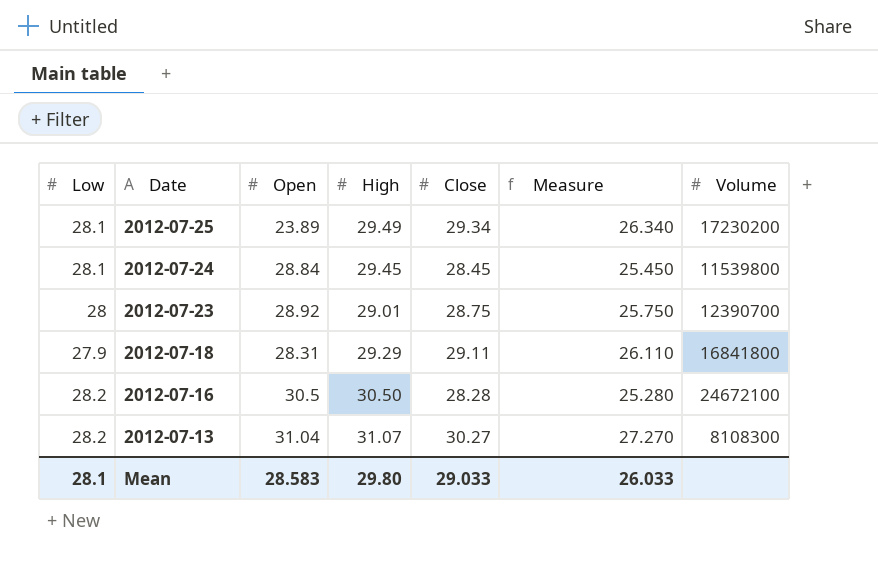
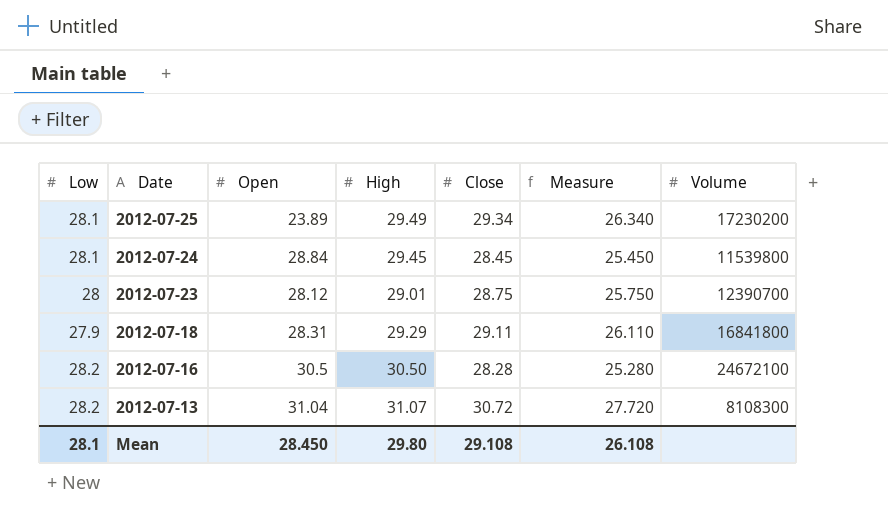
2012-07-23 | Open: 28.92 -> 28.12
2012-07-13 | Close: 30.27 -> 30.72
2012-07-13 | Measure: 27.270 -> 27.720
Mean | Open: 28.583 -> 28.450
Mean | Close: 29.033 -> 29.108
Mean | Measure: 26.033 -> 26.108

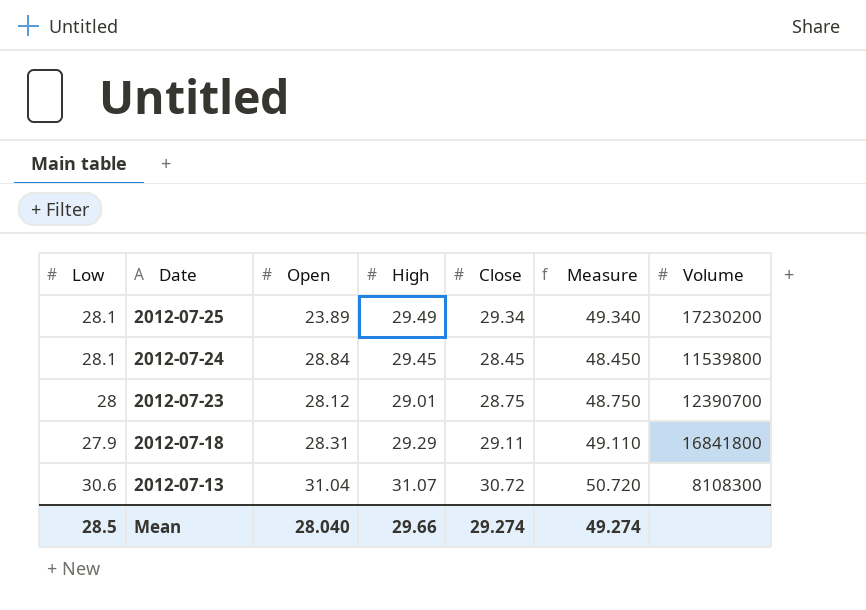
column Measure | formula: [Close] - 3 -> [Close] + 20
row 2012-07-16: 28.2 | 30.5 | 30.50 | 28.28 | 25.280 | 24672100 -> none
2012-07-13 | Low: 28.2 -> 30.6
Mean | Low: 28.1 -> 28.5
Mean | Open: 28.450 -> 28.040
Mean | High: 29.80 -> 29.66
Mean | Close: 29.108 -> 29.274
Mean | Measure: 26.108 -> 49.274

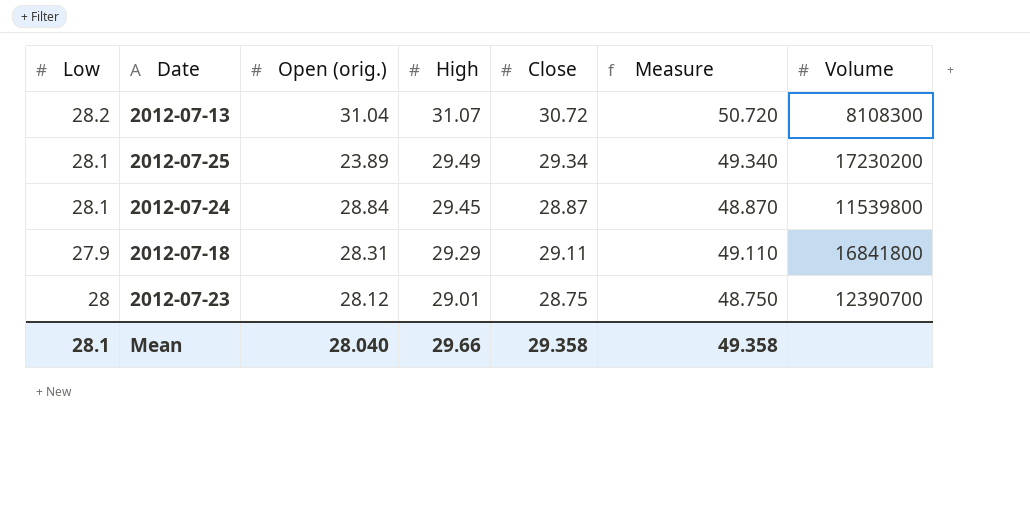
row order: Date descending -> High descending
column name: Open -> Open (orig.)
2012-07-13 | Low: 30.6 -> 28.2
2012-07-24 | Close: 28.45 -> 28.87
2012-07-24 | Measure: 48.450 -> 48.870
Mean | Low: 28.5 -> 28.1
Mean | Close: 29.274 -> 29.358
Mean | Measure: 49.274 -> 49.358

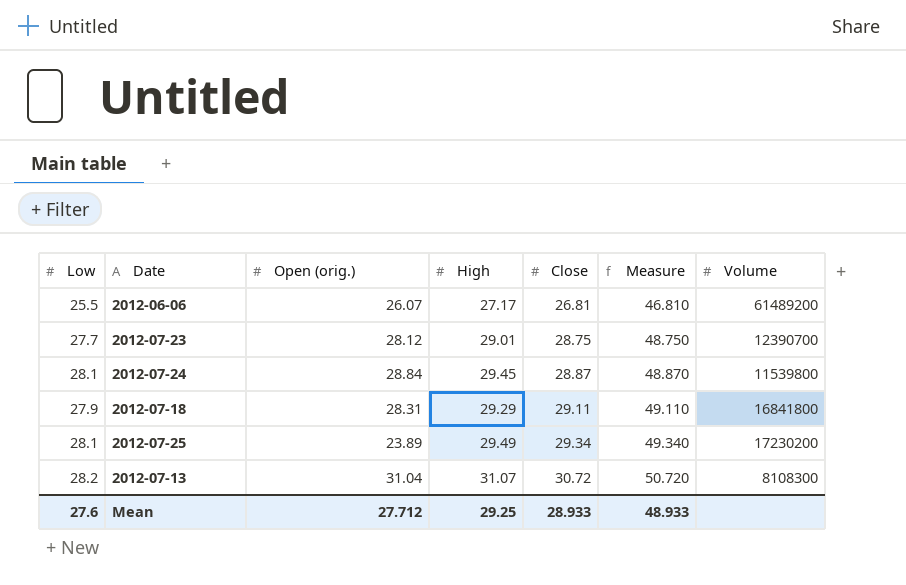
row order: High descending -> Close ascending
row 2012-06-06: none -> 25.5 | 26.07 | 27.17 | 26.81 | 46.810 | 61489200
2012-07-23 | Low: 28 -> 27.7
Mean | Low: 28.1 -> 27.6
Mean | Open (orig.): 28.040 -> 27.712
Mean | High: 29.66 -> 29.25
Mean | Close: 29.358 -> 28.933
Mean | Measure: 49.358 -> 48.933

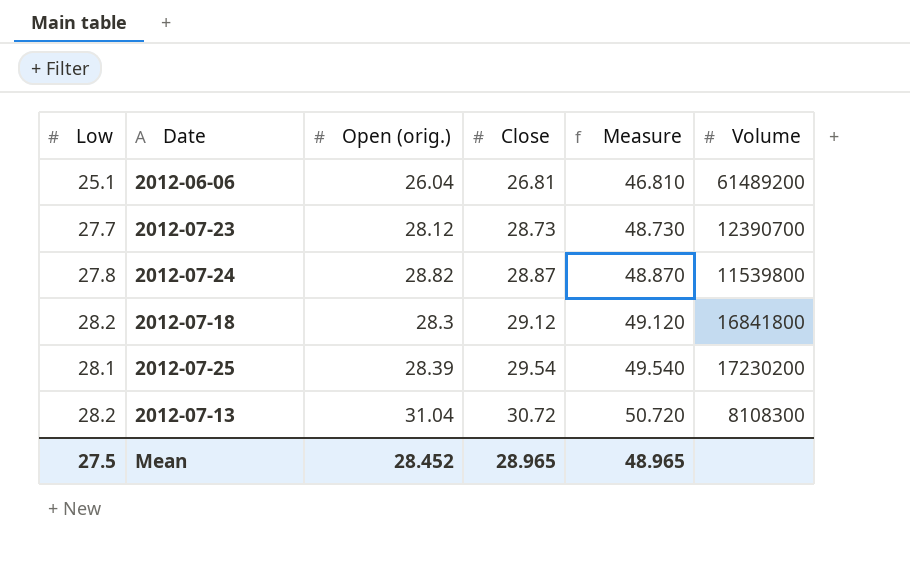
column High | position: 4 -> none
2012-06-06 | Low: 25.5 -> 25.1
2012-06-06 | Open (orig.): 26.07 -> 26.04
2012-07-23 | Close: 28.75 -> 28.73
2012-07-23 | Measure: 48.750 -> 48.730
2012-07-24 | Low: 28.1 -> 27.8
2012-07-24 | Open (orig.): 28.84 -> 28.82
2012-07-18 | Low: 27.9 -> 28.2
2012-07-18 | Open (orig.): 28.31 -> 28.3
2012-07-18 | Close: 29.11 -> 29.12
2012-07-18 | Measure: 49.110 -> 49.120
2012-07-25 | Open (orig.): 23.89 -> 28.39
2012-07-25 | Close: 29.34 -> 29.54
2012-07-25 | Measure: 49.340 -> 49.540
Mean | Low: 27.6 -> 27.5
Mean | Open (orig.): 27.712 -> 28.452
Mean | Close: 28.933 -> 28.965
Mean | Measure: 48.933 -> 48.965

